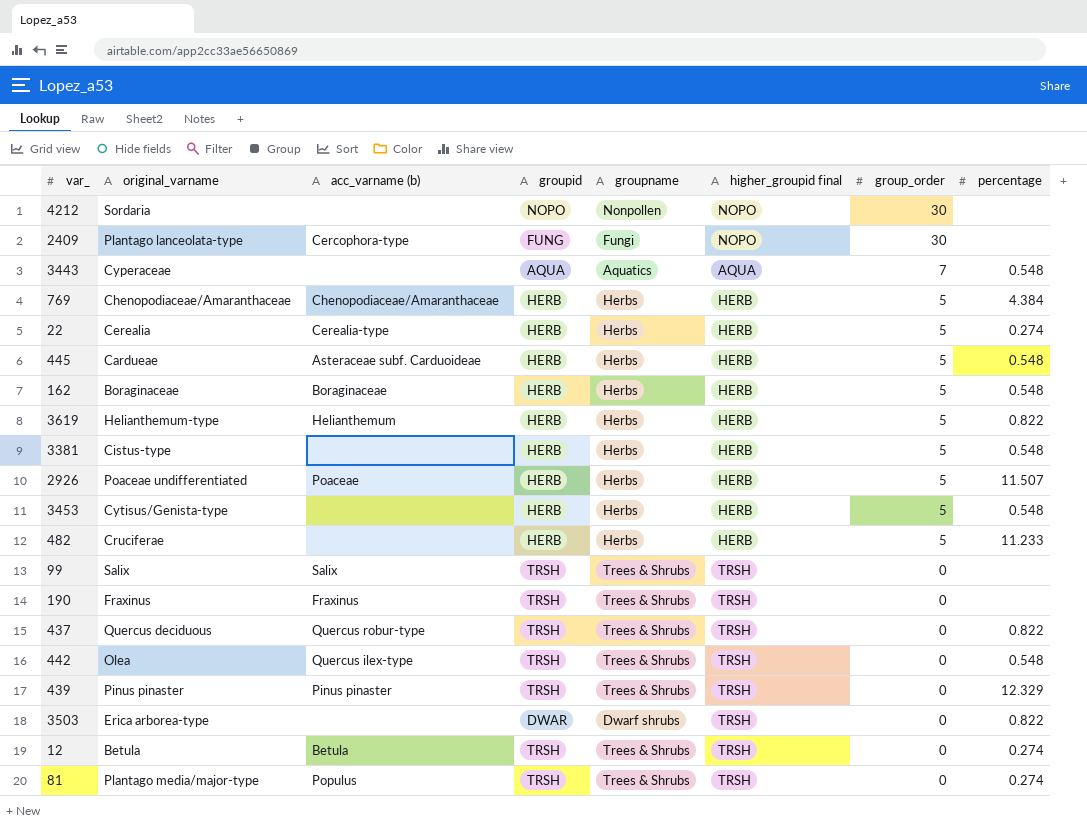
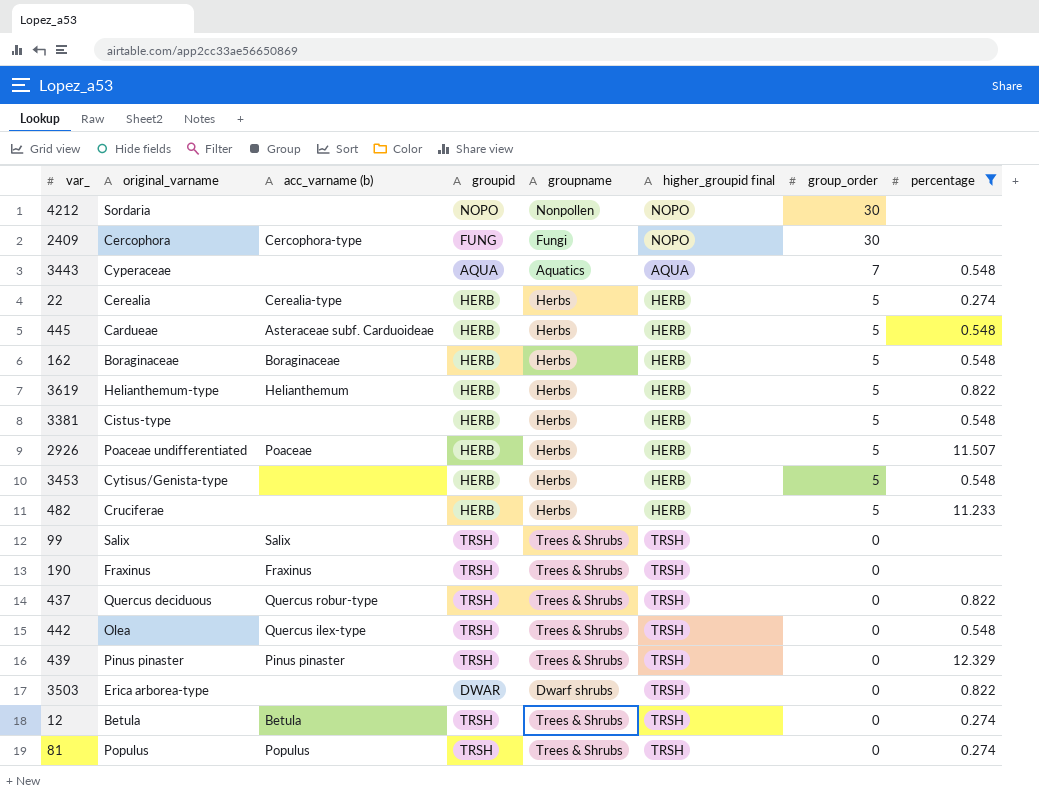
filter: none -> percentage != 4.384
2409 | original_varname: Plantago lanceolata-type -> Cercophora
81 | original_varname: Plantago media/major-type -> Populus

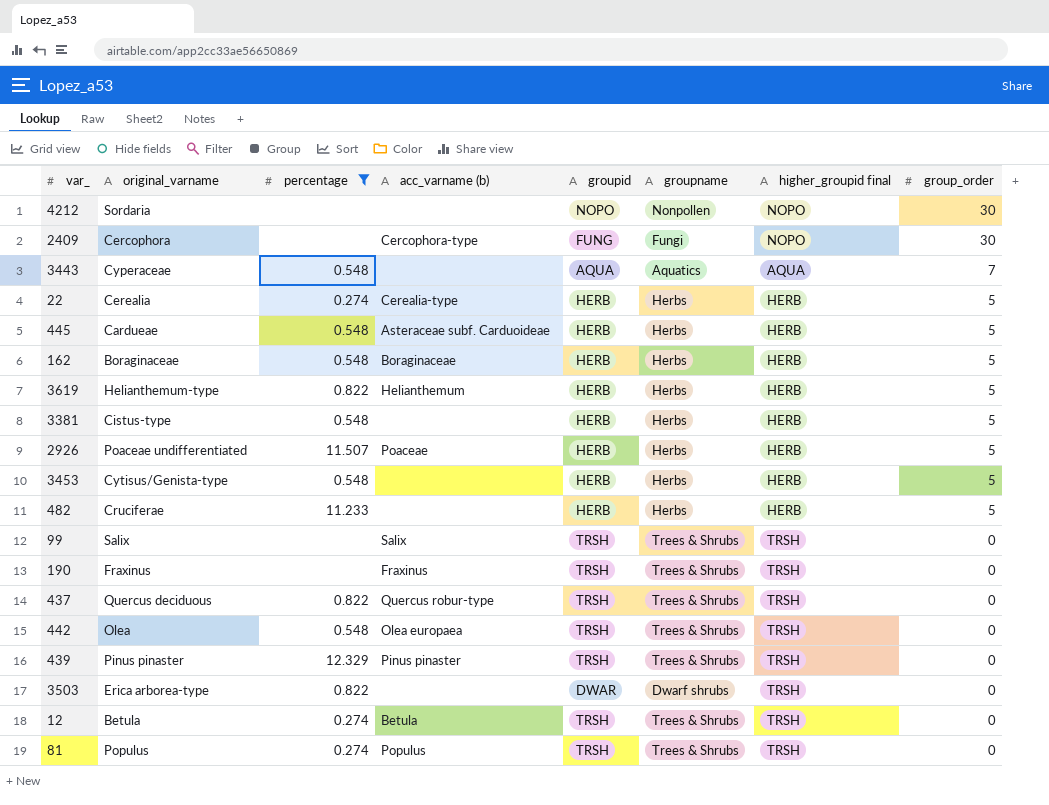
column percentage | position: 8 -> 3
442 | acc_varname (b): Quercus ilex-type -> Olea europaea

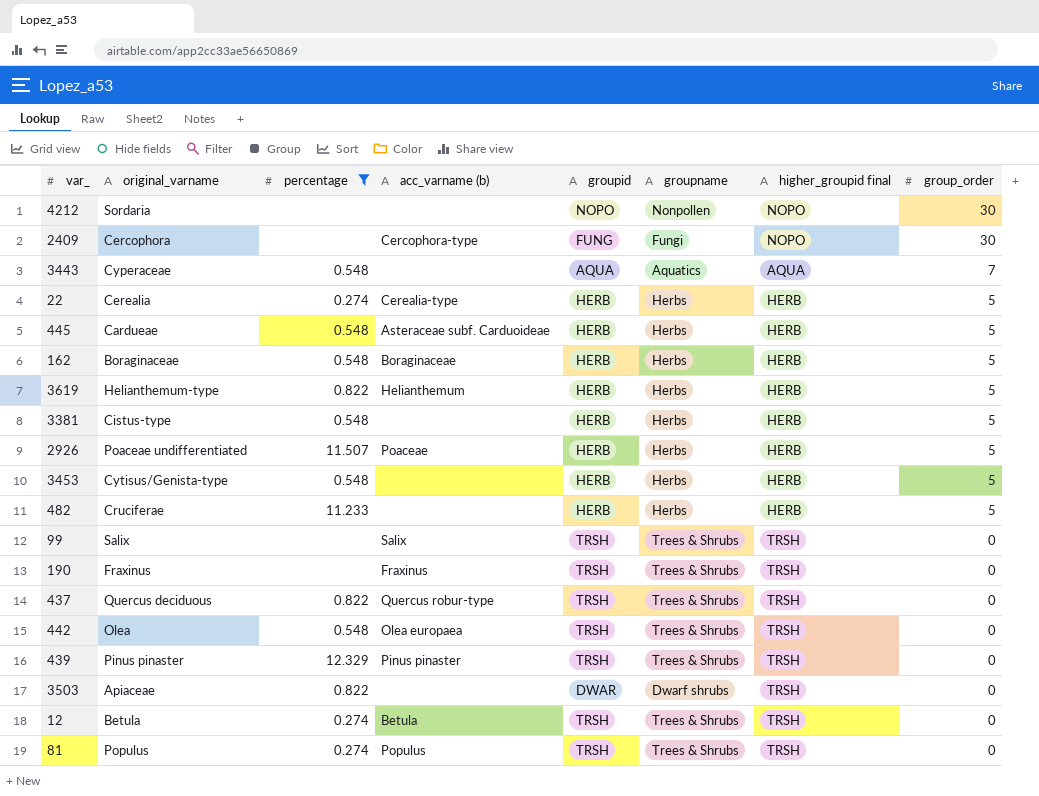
3503 | original_varname: Erica arborea-type -> Apiaceae

